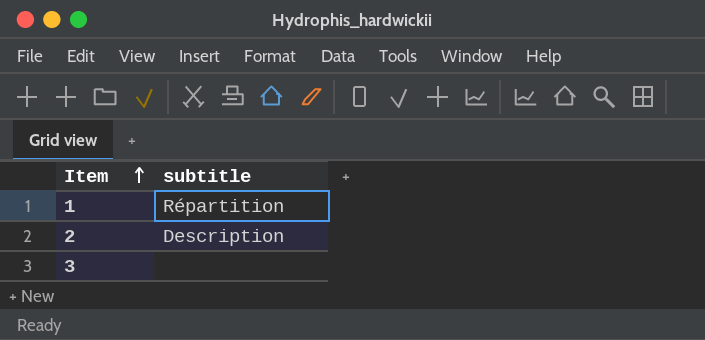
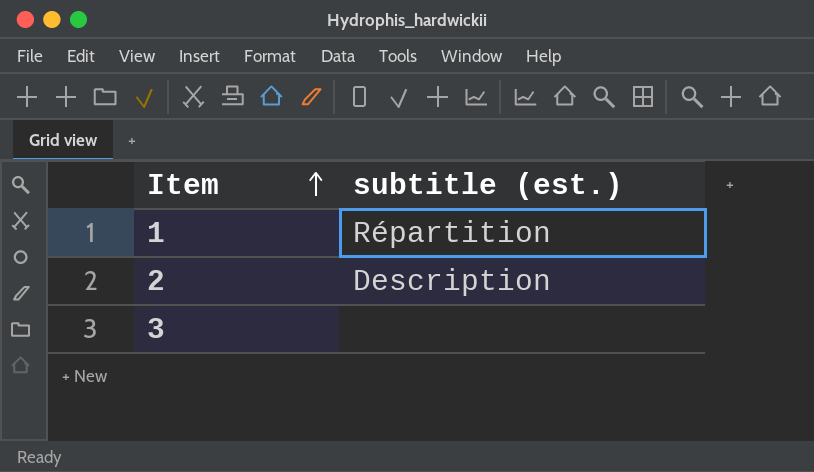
column name: subtitle -> subtitle (est.)

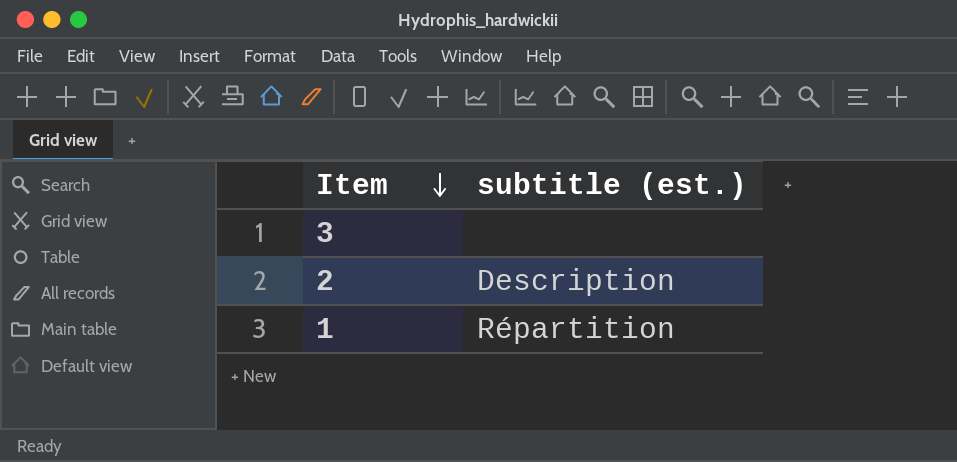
row order: Item ascending -> Item descending

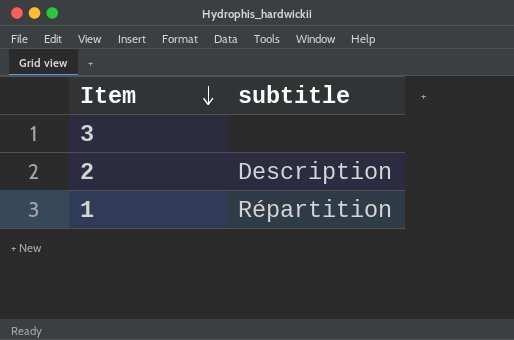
column name: subtitle (est.) -> subtitle

